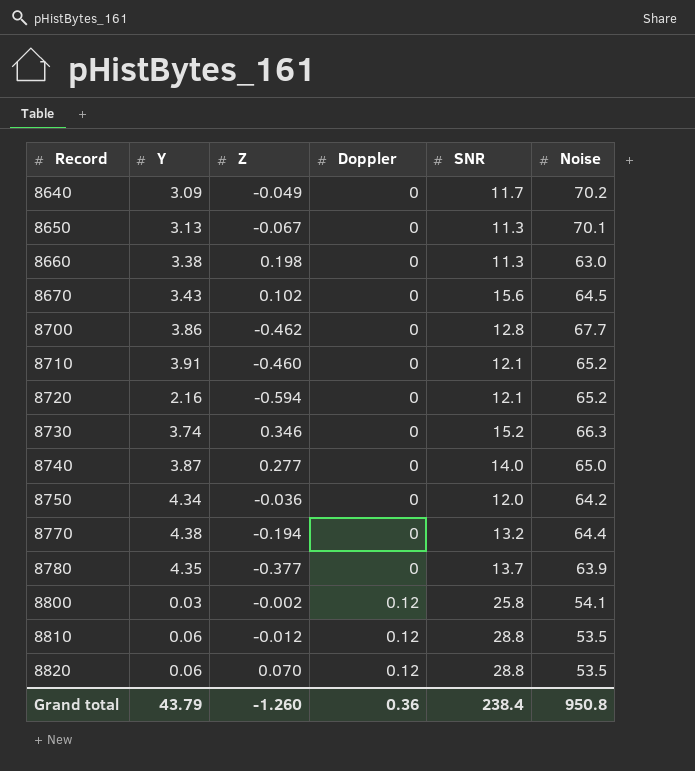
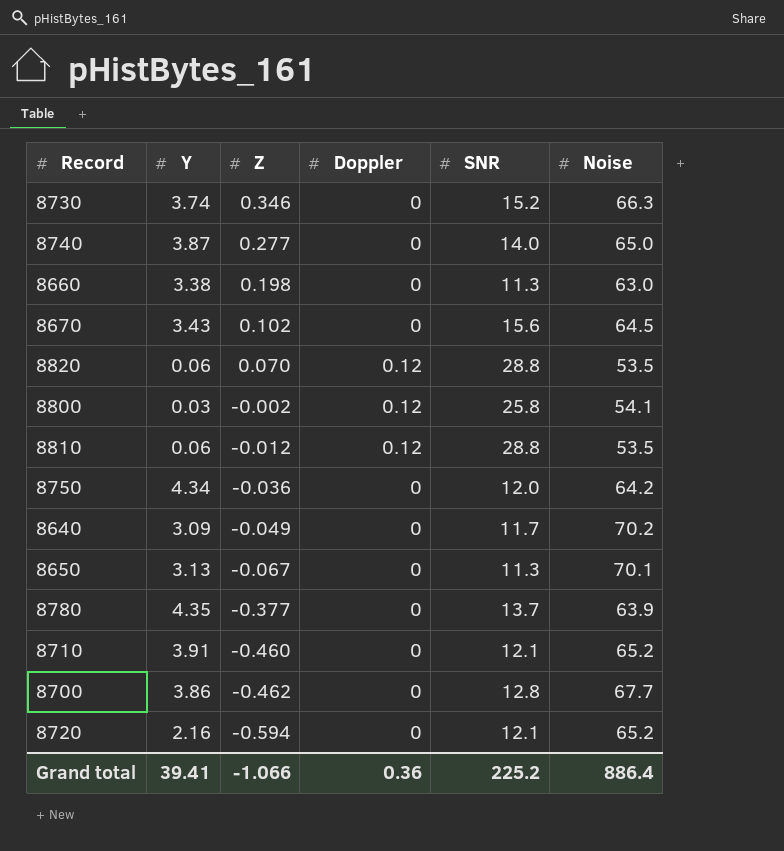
row order: Record ascending -> Z descending
row 8770: 4.38 | -0.194 | 0 | 13.2 | 64.4 -> none
Grand total | Y: 43.79 -> 39.41
Grand total | Z: -1.260 -> -1.066
Grand total | SNR: 238.4 -> 225.2
Grand total | Noise: 950.8 -> 886.4

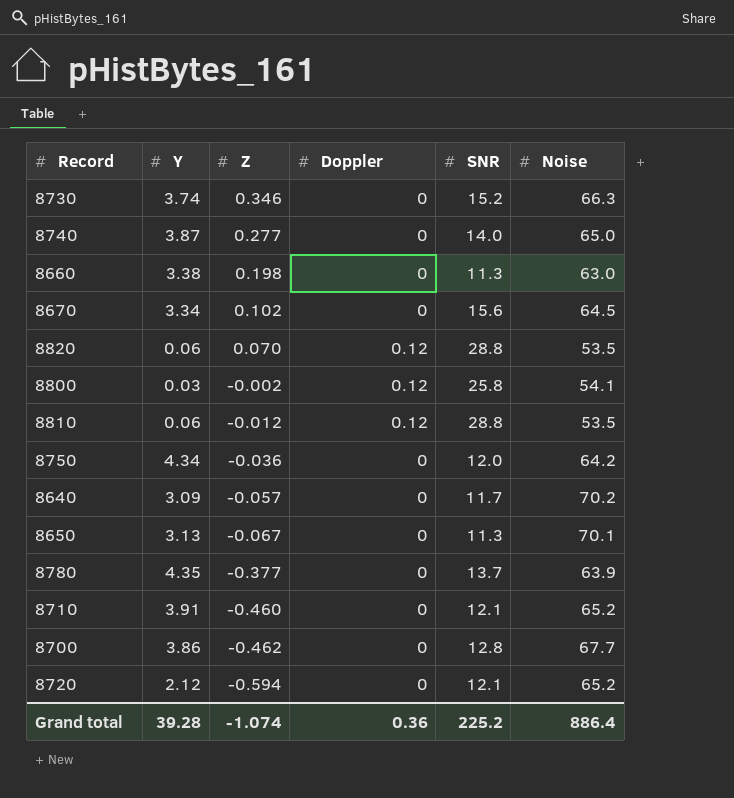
8670 | Y: 3.43 -> 3.34
8640 | Z: -0.049 -> -0.057
8720 | Y: 2.16 -> 2.12
Grand total | Y: 39.41 -> 39.28
Grand total | Z: -1.066 -> -1.074

